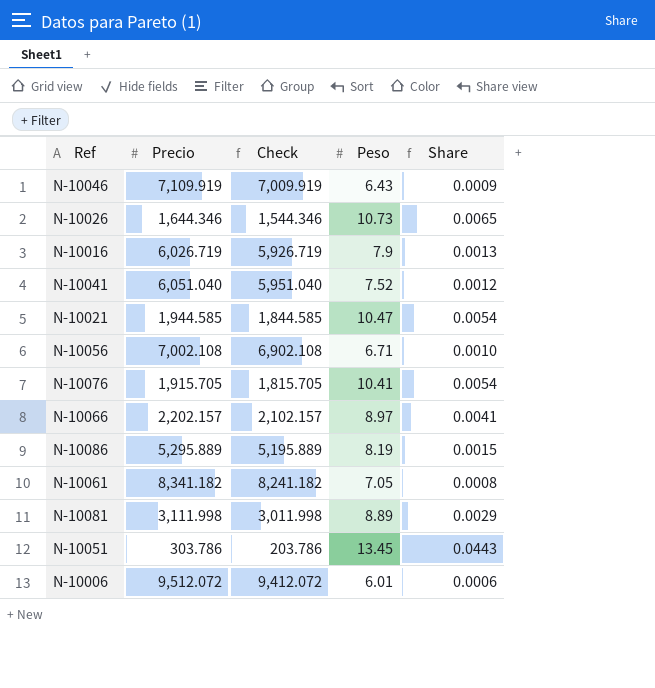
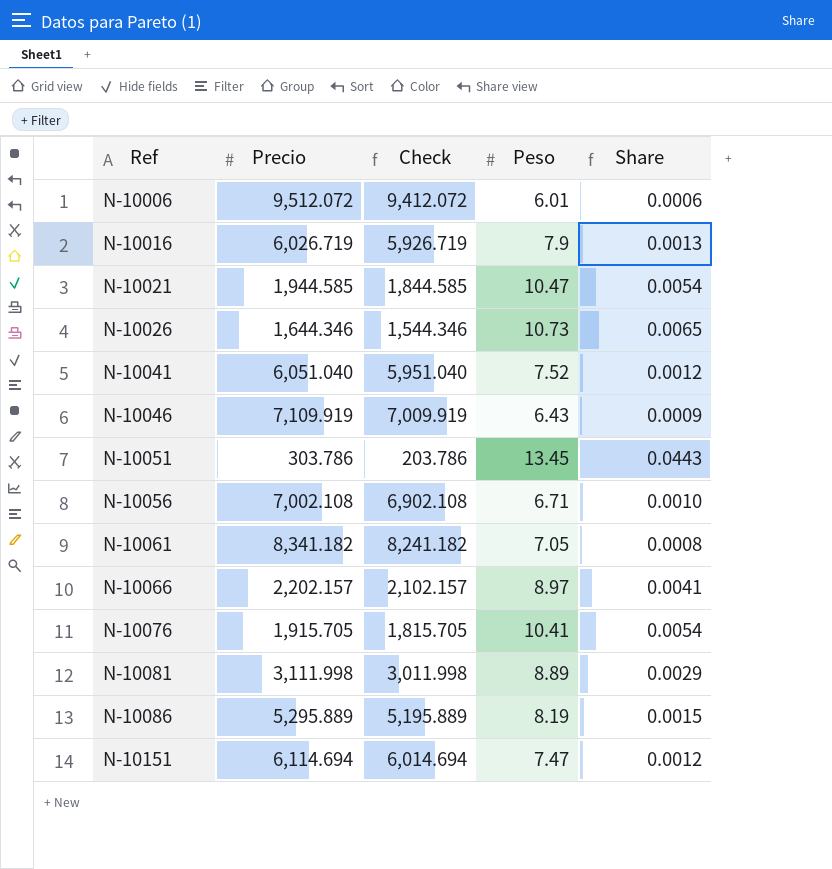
row order: none -> Ref ascending
row N-10151: none -> 6,114.694 | 6,014.694 | 7.47 | 0.0012

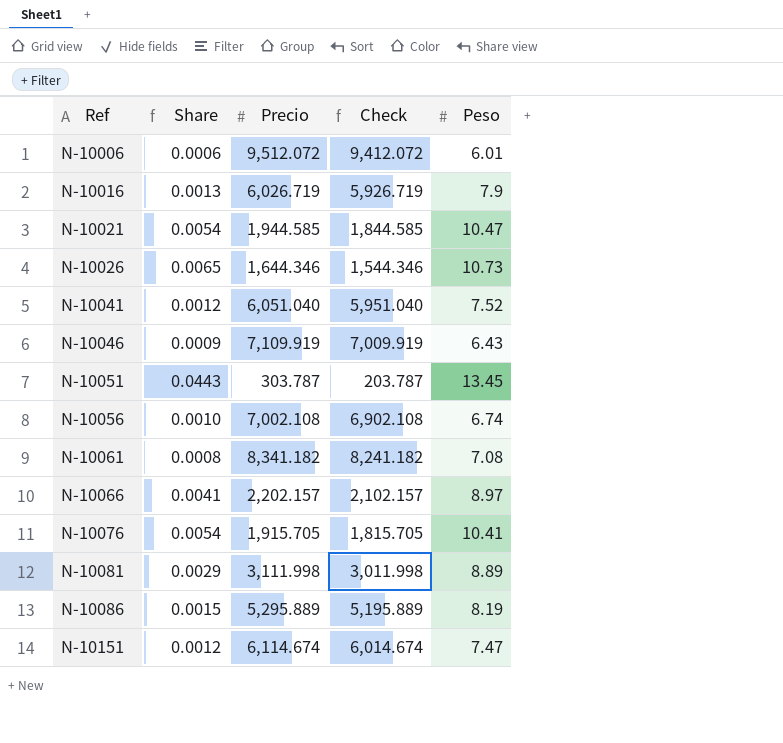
column Share | position: 5 -> 2
N-10051 | Precio: 303.786 -> 303.787
N-10051 | Check: 203.786 -> 203.787
N-10056 | Peso: 6.71 -> 6.74
N-10061 | Peso: 7.05 -> 7.08
N-10151 | Precio: 6,114.694 -> 6,114.674
N-10151 | Check: 6,014.694 -> 6,014.674

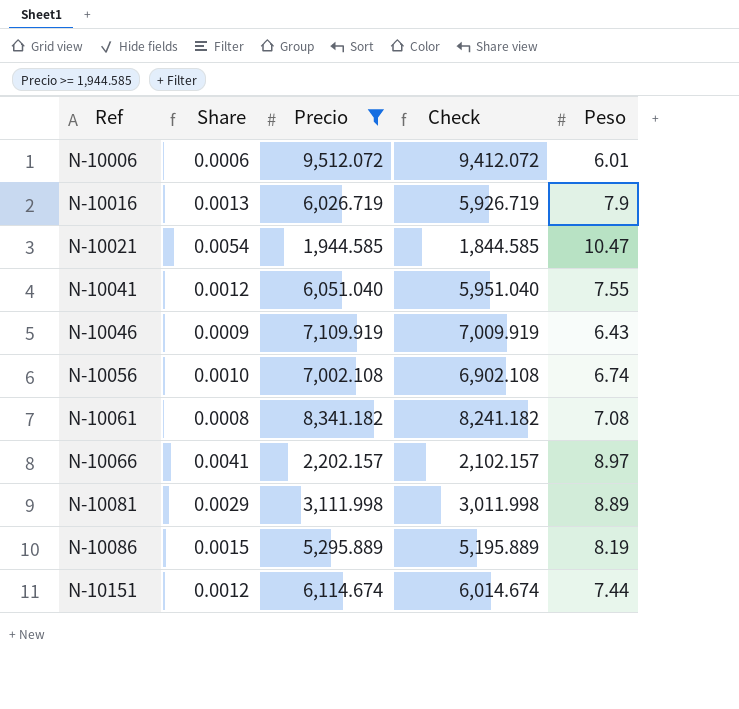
filter: none -> Precio >= 1,944.585
N-10041 | Peso: 7.52 -> 7.55
N-10151 | Peso: 7.47 -> 7.44

